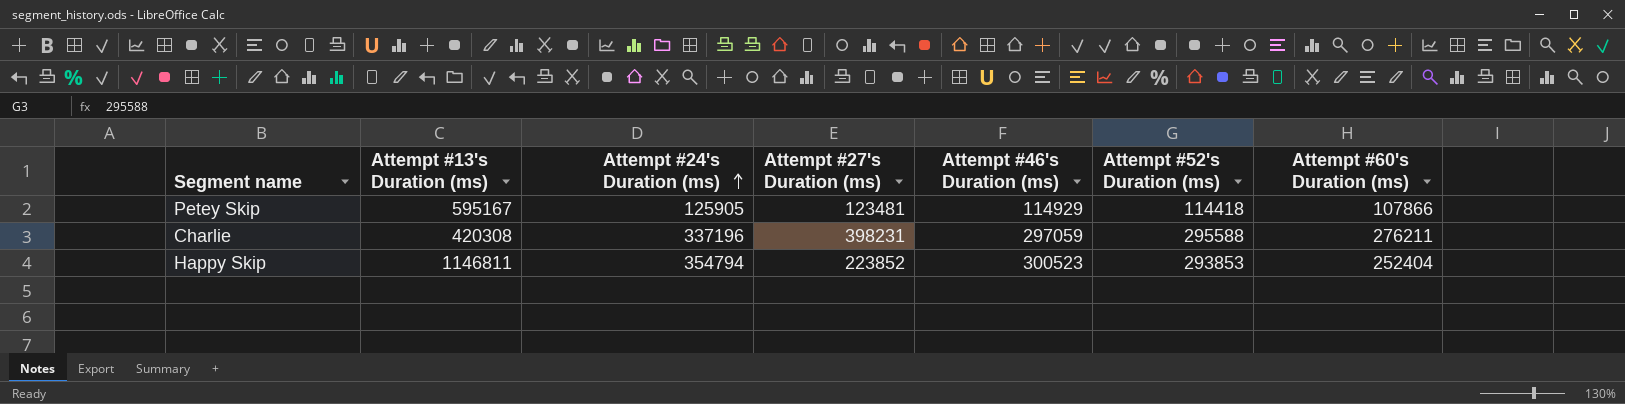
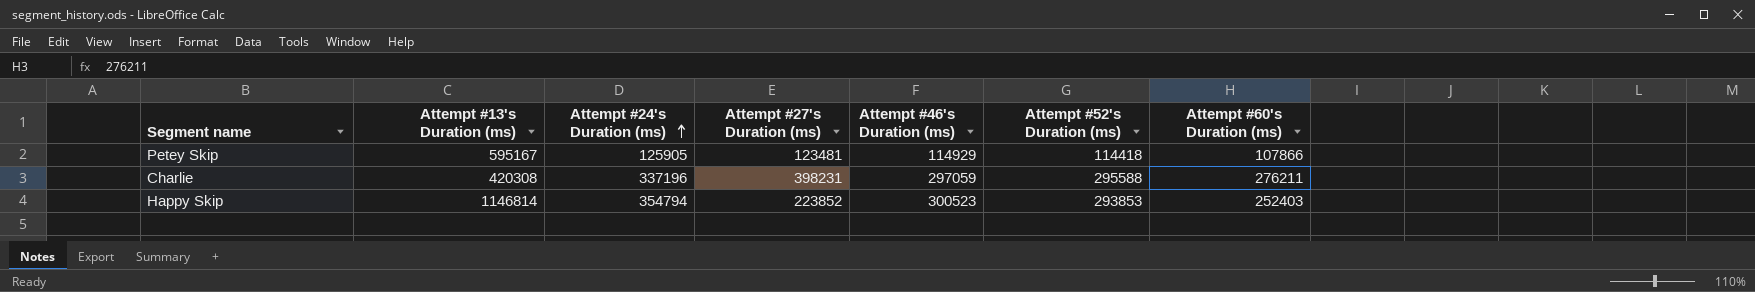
Happy Skip | Attempt #13's Duration (ms): 1146811 -> 1146814
Happy Skip | Attempt #60's Duration (ms): 252404 -> 252403

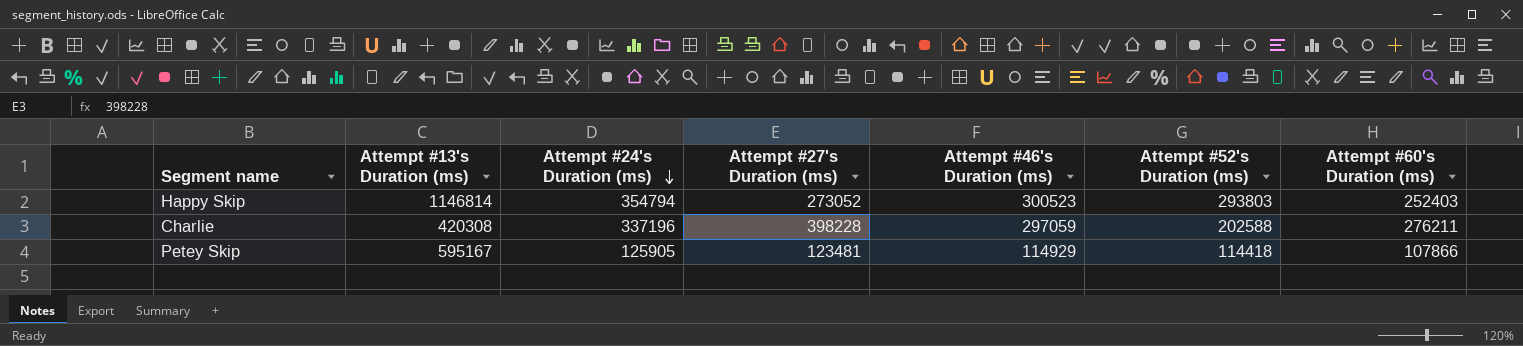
row order: Attempt #24's Duration (ms) ascending -> Attempt #24's Duration (ms) descending
Happy Skip | Attempt #27's Duration (ms): 223852 -> 273052
Happy Skip | Attempt #52's Duration (ms): 293853 -> 293803
Charlie | Attempt #27's Duration (ms): 398231 -> 398228
Charlie | Attempt #52's Duration (ms): 295588 -> 202588

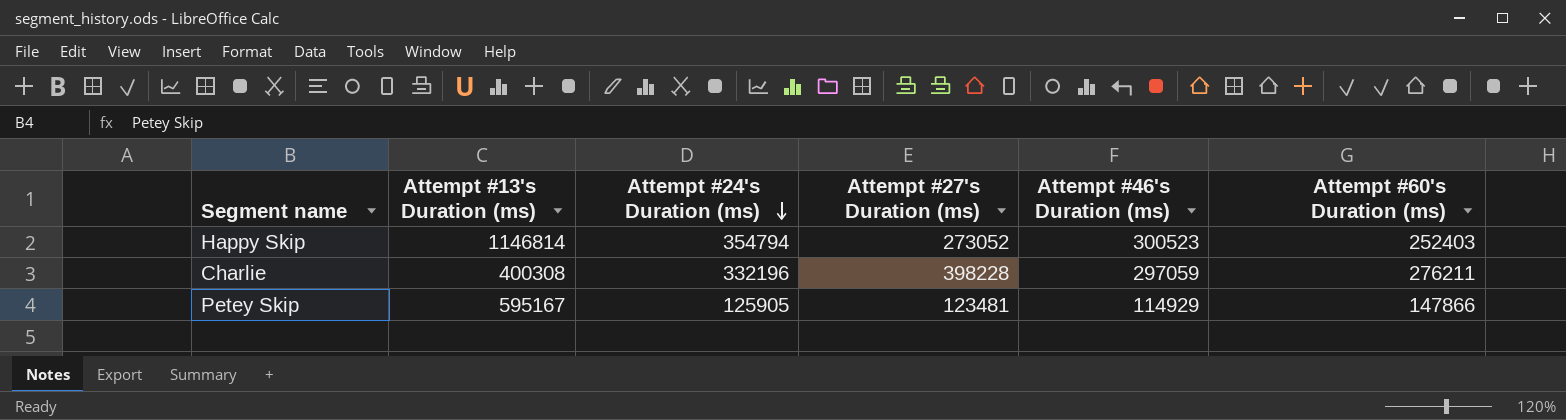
column Attempt #52's Duration (ms) | position: 6 -> none
Charlie | Attempt #13's Duration (ms): 420308 -> 400308
Charlie | Attempt #24's Duration (ms): 337196 -> 332196
Petey Skip | Attempt #60's Duration (ms): 107866 -> 147866

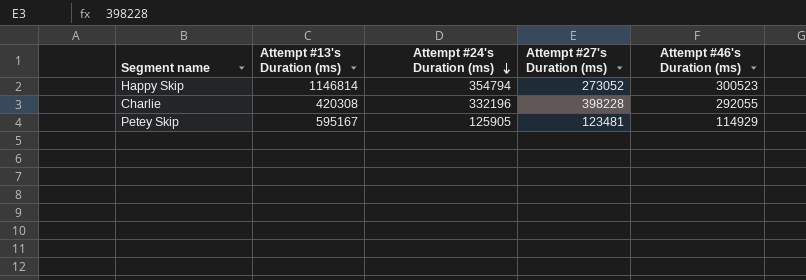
column Attempt #60's Duration (ms) | position: 6 -> none
Charlie | Attempt #13's Duration (ms): 400308 -> 420308
Charlie | Attempt #46's Duration (ms): 297059 -> 292055

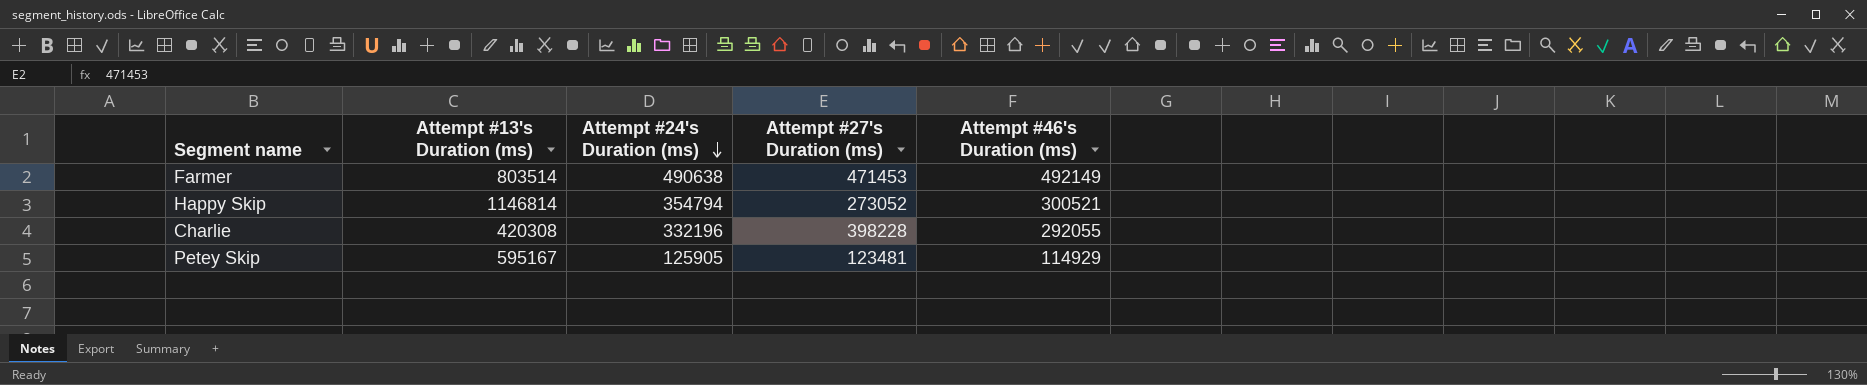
row Farmer: none -> 803514 | 490638 | 471453 | 492149
Happy Skip | Attempt #46's Duration (ms): 300523 -> 300521

